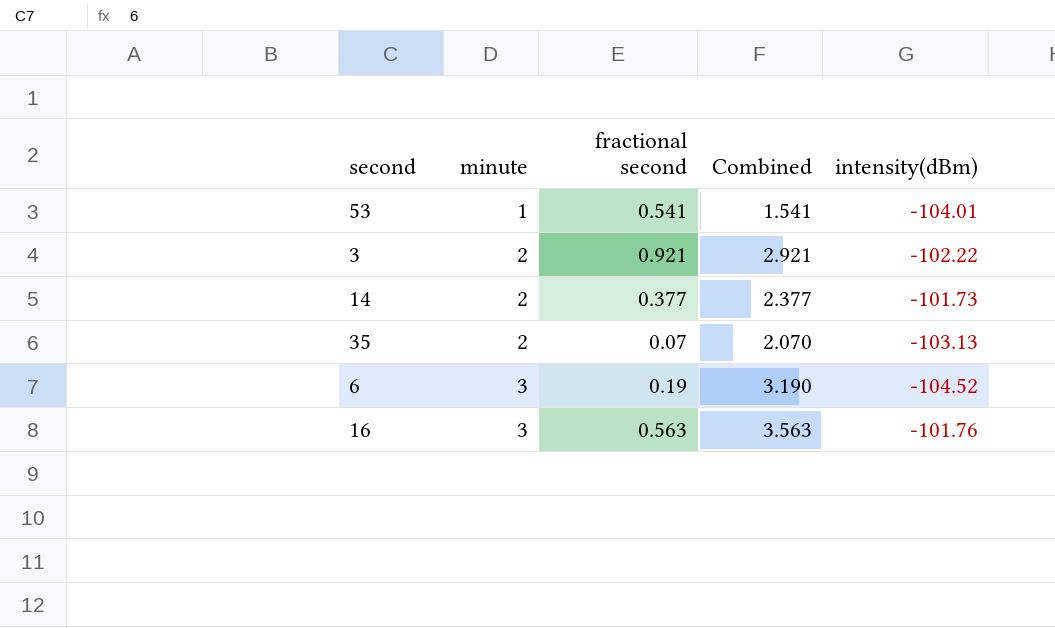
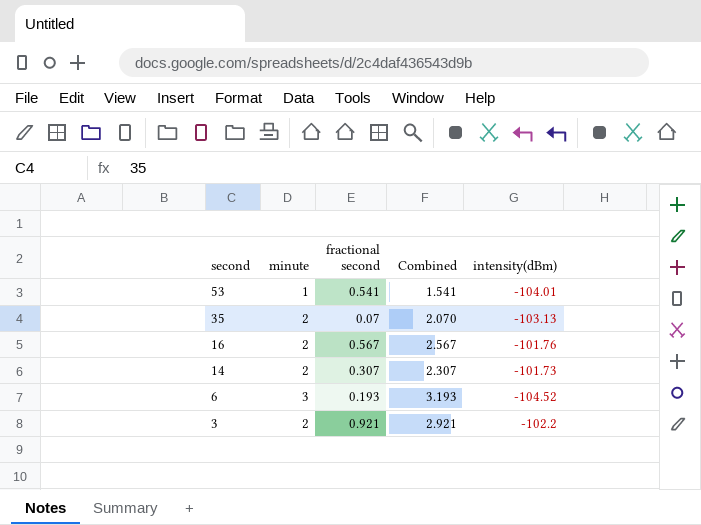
row order: minute ascending -> second descending
16 | minute: 3 -> 2
16 | fractional second: 0.563 -> 0.567
16 | Combined: 3.563 -> 2.567
14 | fractional second: 0.377 -> 0.307
14 | Combined: 2.377 -> 2.307
6 | fractional second: 0.19 -> 0.193
6 | Combined: 3.190 -> 3.193
3 | intensity(dBm): -102.22 -> -102.2

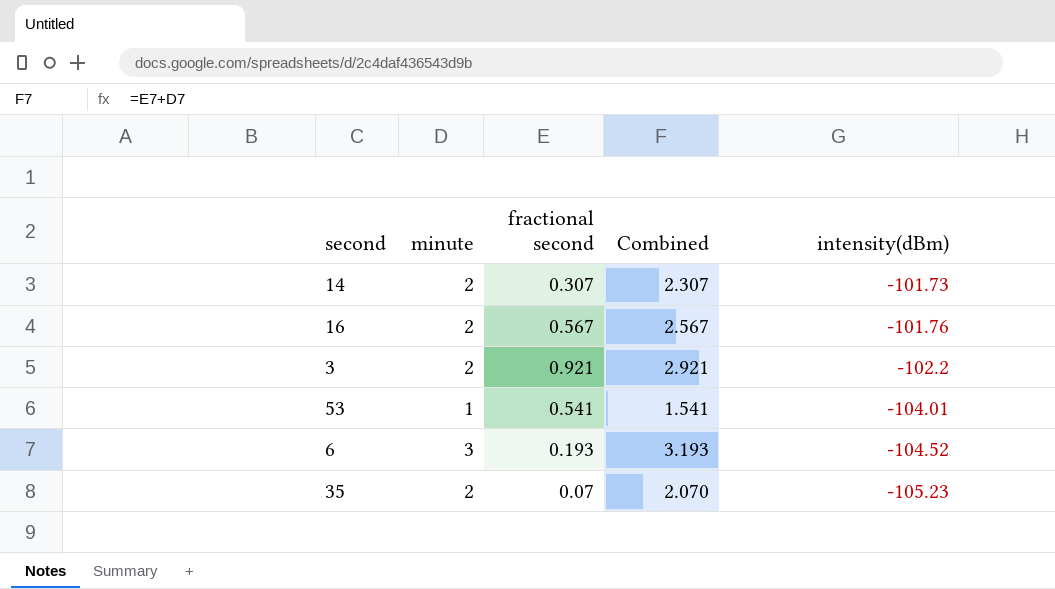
row order: second descending -> intensity(dBm) descending
35 | intensity(dBm): -103.13 -> -105.23

